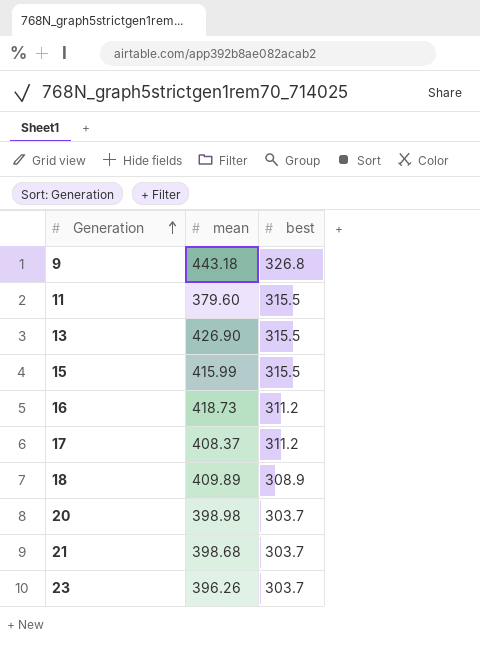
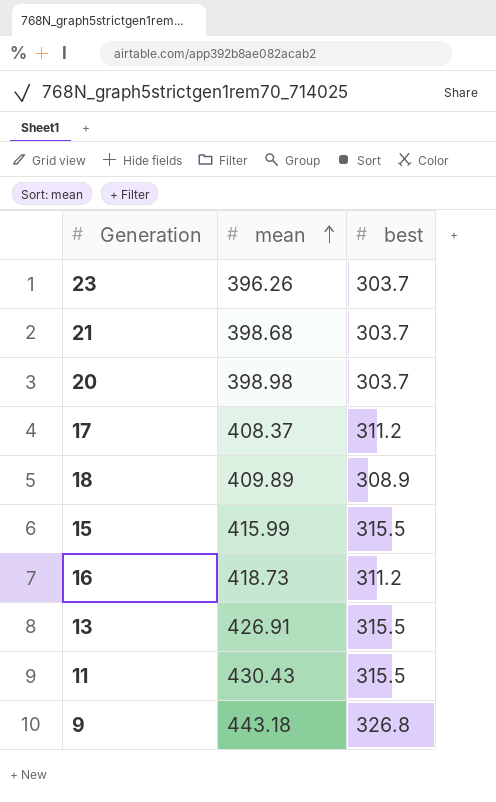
row order: Generation ascending -> mean ascending
13 | mean: 426.90 -> 426.91
11 | mean: 379.60 -> 430.43

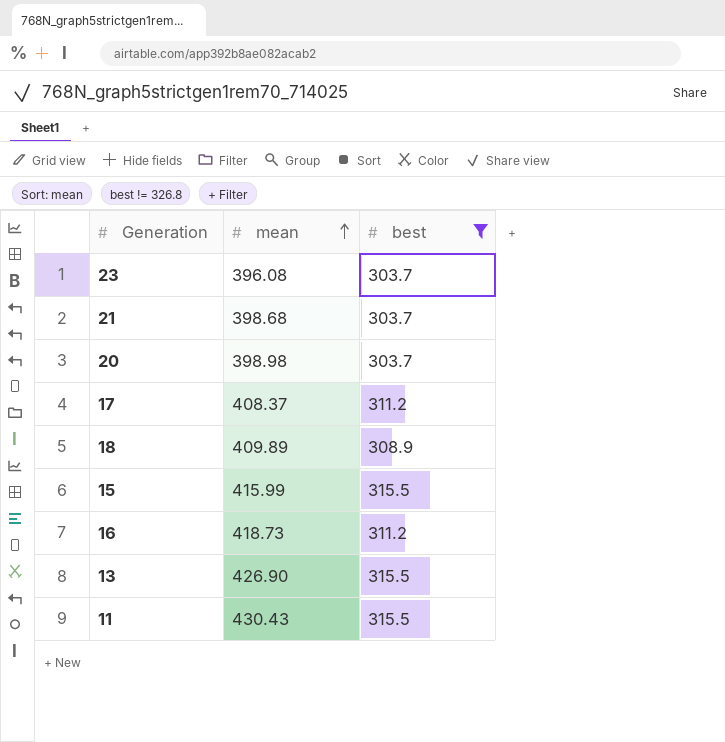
filter: none -> best != 326.8
23 | mean: 396.26 -> 396.08
13 | mean: 426.91 -> 426.90

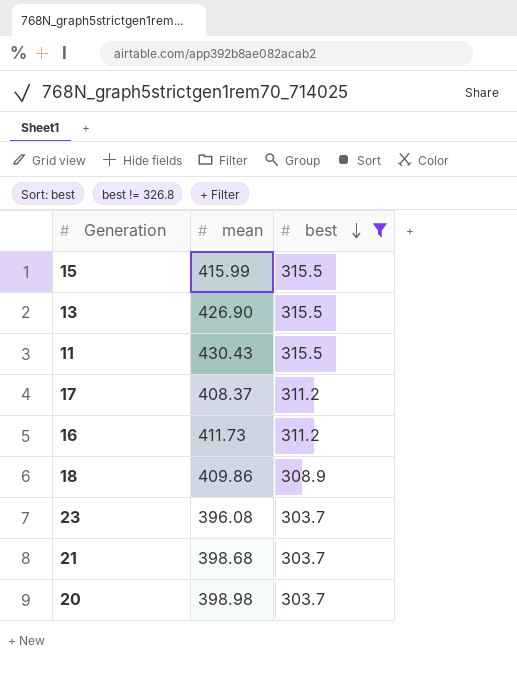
row order: mean ascending -> best descending
16 | mean: 418.73 -> 411.73
18 | mean: 409.89 -> 409.86

